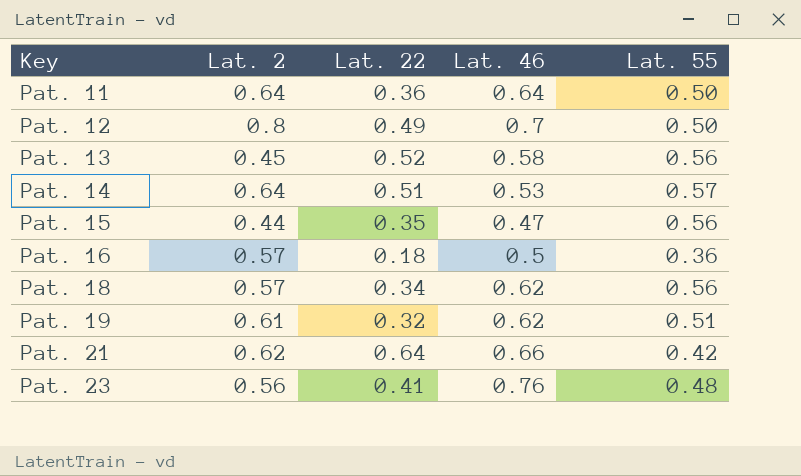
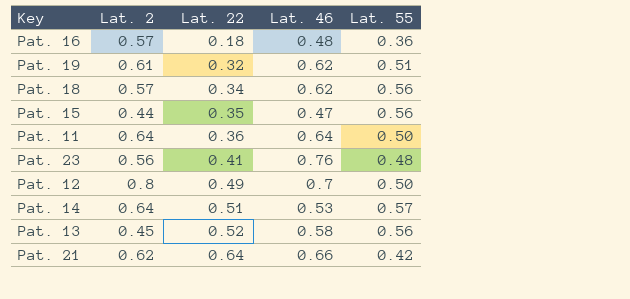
row order: Key ascending -> Lat. 22 ascending
Pat. 16 | Lat. 46: 0.5 -> 0.48

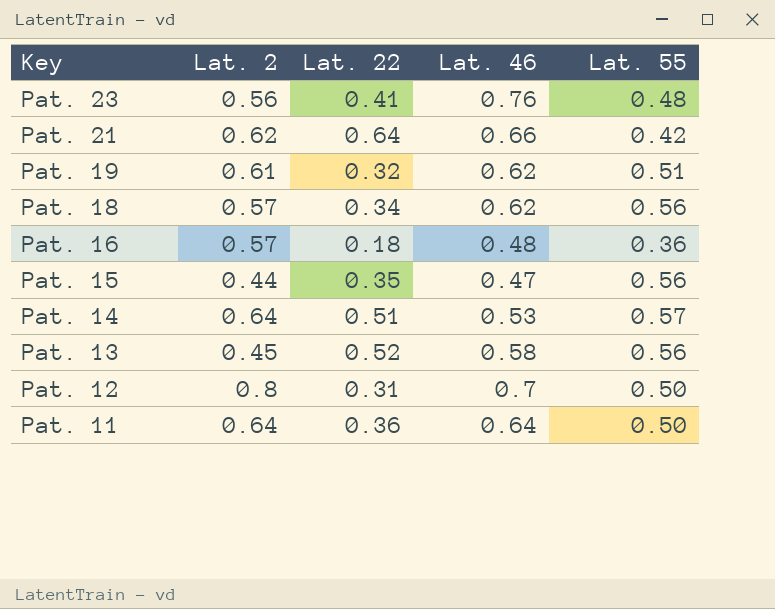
row order: Lat. 22 ascending -> Key descending
Pat. 12 | Lat. 22: 0.49 -> 0.31

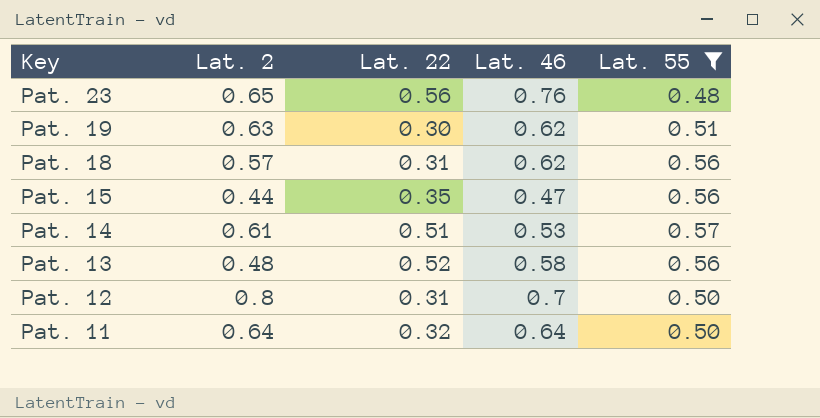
filter: none -> Lat. 55 >= 0.48
Pat. 23 | Lat. 2: 0.56 -> 0.65
Pat. 23 | Lat. 22: 0.41 -> 0.56
Pat. 19 | Lat. 2: 0.61 -> 0.63
Pat. 19 | Lat. 22: 0.32 -> 0.30
Pat. 18 | Lat. 22: 0.34 -> 0.31
Pat. 14 | Lat. 2: 0.64 -> 0.61
Pat. 13 | Lat. 2: 0.45 -> 0.48
Pat. 11 | Lat. 22: 0.36 -> 0.32

